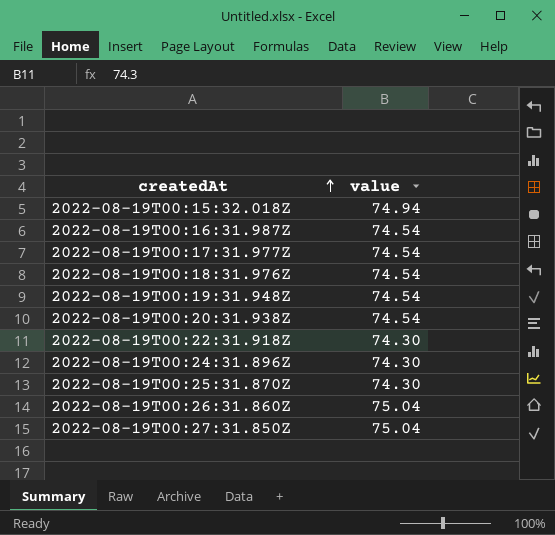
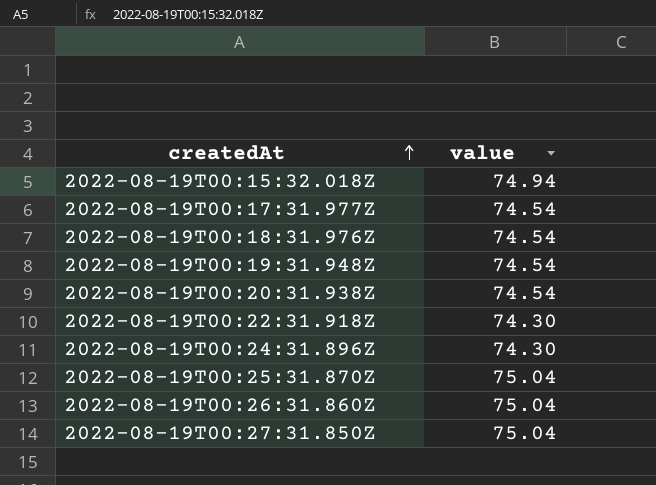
row 2022-08-19T00:16:31.987Z: 74.54 -> none
2022-08-19T00:25:31.870Z | value: 74.30 -> 75.04

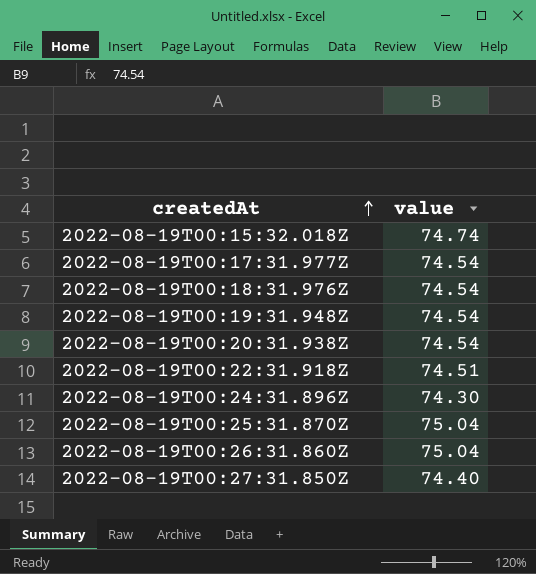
2022-08-19T00:15:32.018Z | value: 74.94 -> 74.74
2022-08-19T00:22:31.918Z | value: 74.30 -> 74.51
2022-08-19T00:27:31.850Z | value: 75.04 -> 74.40

